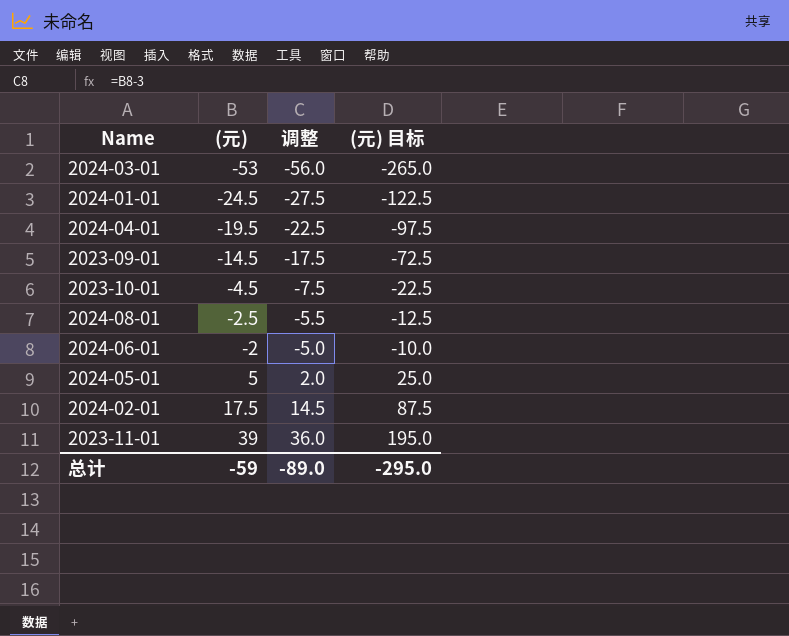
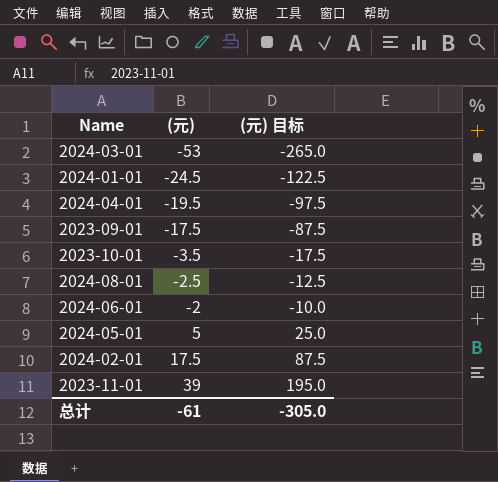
column 调整 | formula: [(元)] - 3 -> none
2023-09-01 | (元): -14.5 -> -17.5
2023-09-01 | (元) 目标: -72.5 -> -87.5
2023-10-01 | (元): -4.5 -> -3.5
2023-10-01 | (元) 目标: -22.5 -> -17.5
总计 | (元): -59 -> -61
总计 | (元) 目标: -295.0 -> -305.0

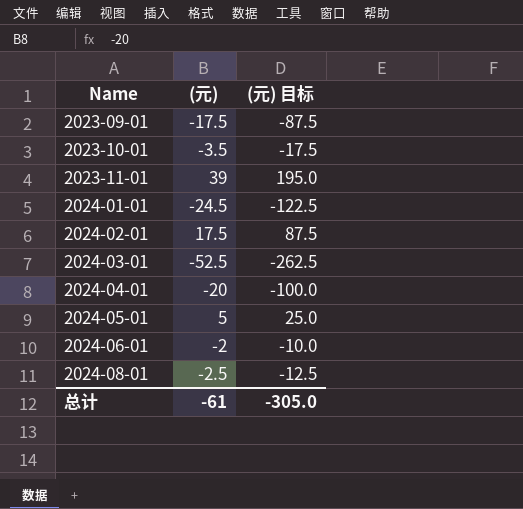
row order: (元) ascending -> Name ascending
2024-03-01 | (元): -53 -> -52.5
2024-03-01 | (元) 目标: -265.0 -> -262.5
2024-04-01 | (元): -19.5 -> -20
2024-04-01 | (元) 目标: -97.5 -> -100.0

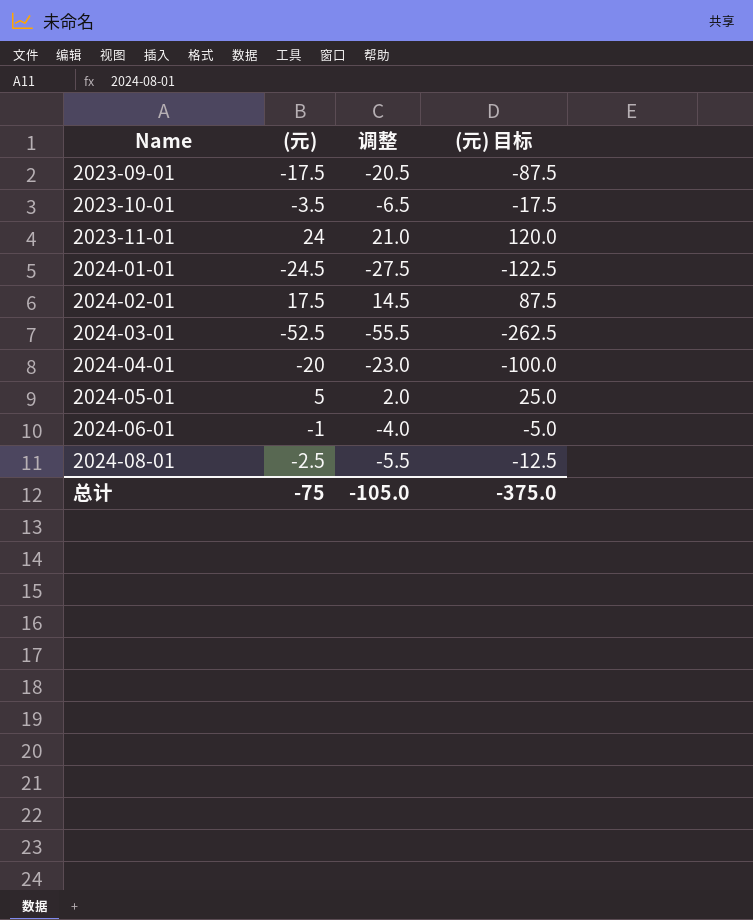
column 调整 | formula: none -> [(元)] - 3
2023-11-01 | (元): 39 -> 24
2023-11-01 | (元) 目标: 195.0 -> 120.0
2024-06-01 | (元): -2 -> -1
2024-06-01 | (元) 目标: -10.0 -> -5.0
总计 | (元): -61 -> -75
总计 | (元) 目标: -305.0 -> -375.0

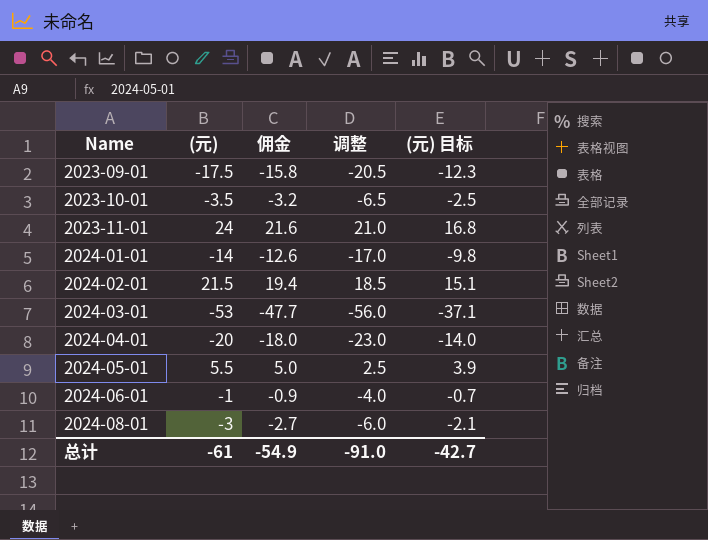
column 佣金 | formula: none -> [(元)] * 0.9
column (元) 目标 | formula: [(元)] * 5 -> [(元)] * 0.7
2024-01-01 | (元): -24.5 -> -14
2024-01-01 | 调整: -27.5 -> -17.0
2024-02-01 | (元): 17.5 -> 21.5
2024-02-01 | 调整: 14.5 -> 18.5
2024-03-01 | (元): -52.5 -> -53
2024-03-01 | 调整: -55.5 -> -56.0
2024-05-01 | (元): 5 -> 5.5
2024-05-01 | 调整: 2.0 -> 2.5
2024-08-01 | (元): -2.5 -> -3
2024-08-01 | 调整: -5.5 -> -6.0
总计 | (元): -75 -> -61
总计 | 调整: -105.0 -> -91.0
总计 | (元) 目标: -375.0 -> -42.7

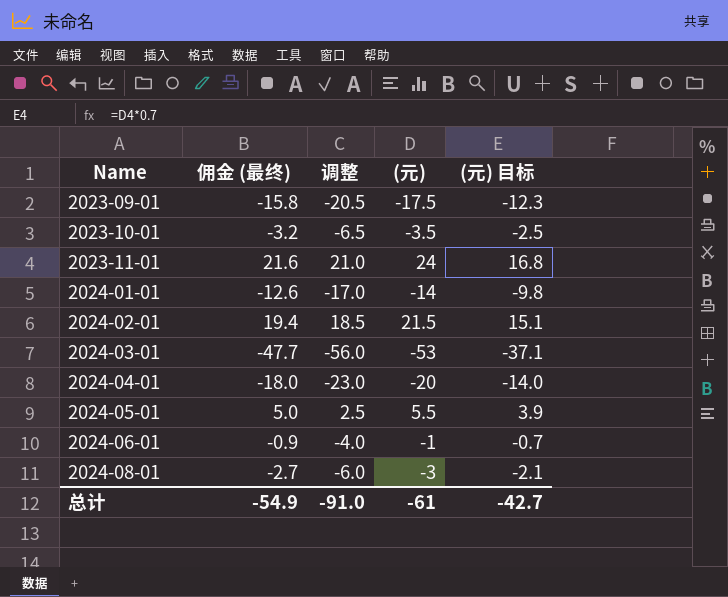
column name: 佣金 -> 佣金 (最终)
column (元) | position: 2 -> 4

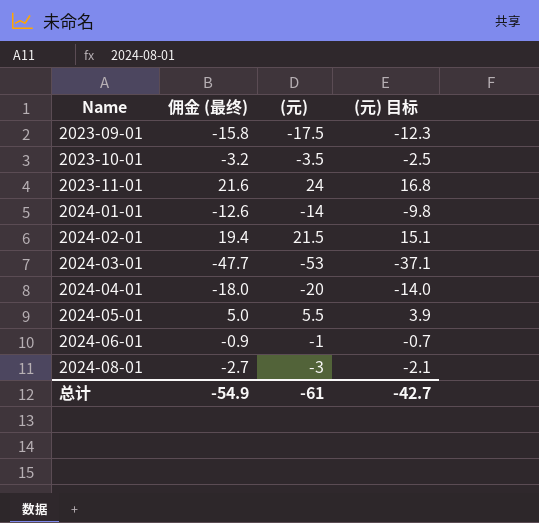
column 调整 | formula: [(元)] - 3 -> none

